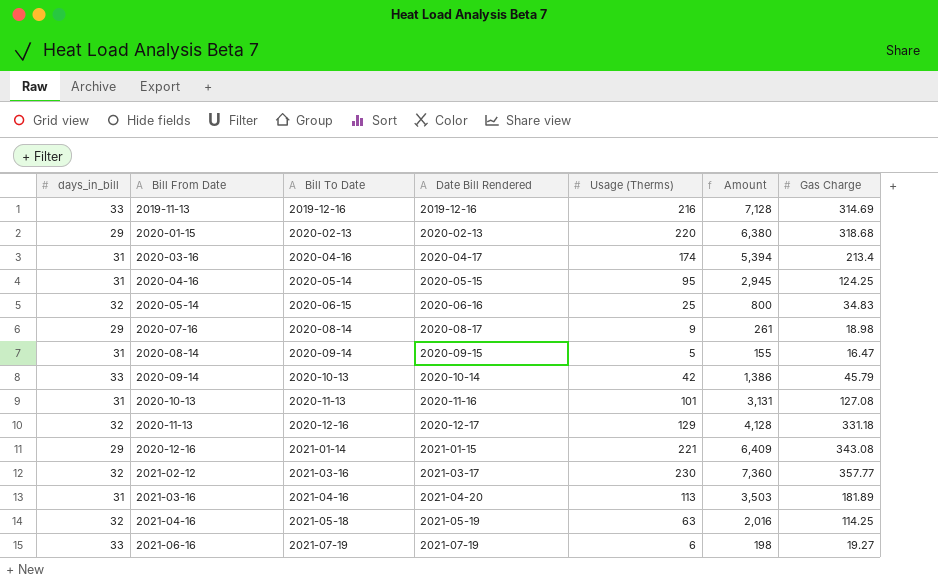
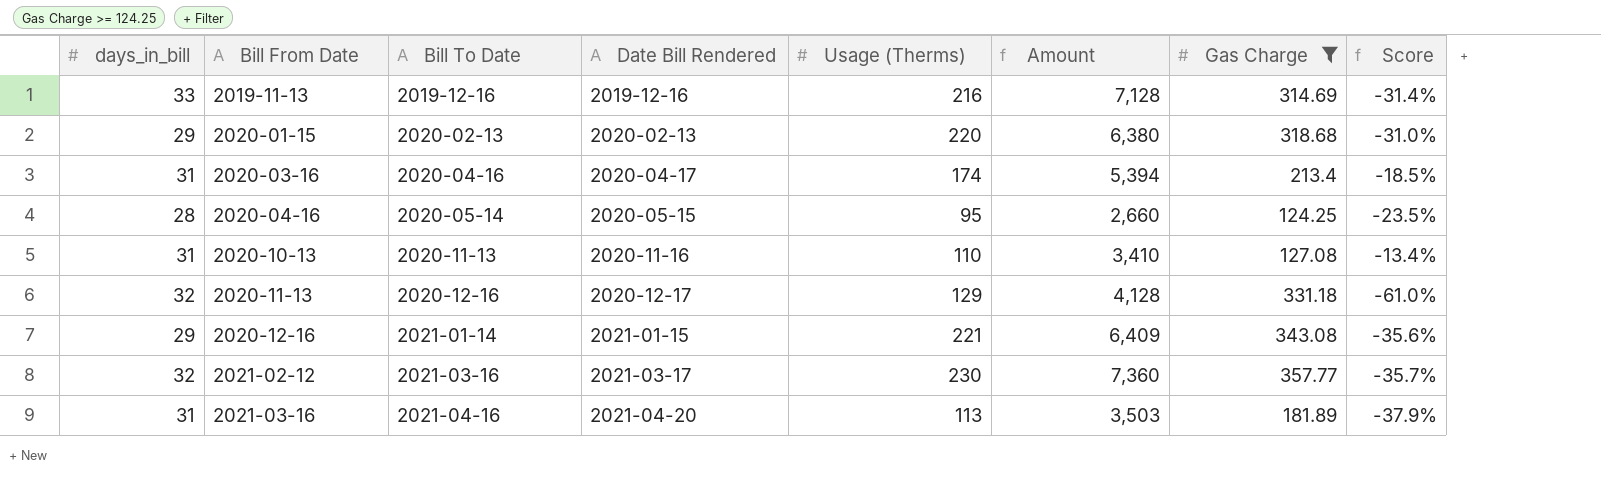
filter: none -> Gas Charge >= 124.25
column Score | formula: none -> ([Usage (Therms)] - [Gas Charge]) / [Gas Charge]
2020-04-16 | days_in_bill: 31 -> 28
2020-04-16 | Amount: 2,945 -> 2,660
2020-10-13 | Usage (Therms): 101 -> 110
2020-10-13 | Amount: 3,131 -> 3,410

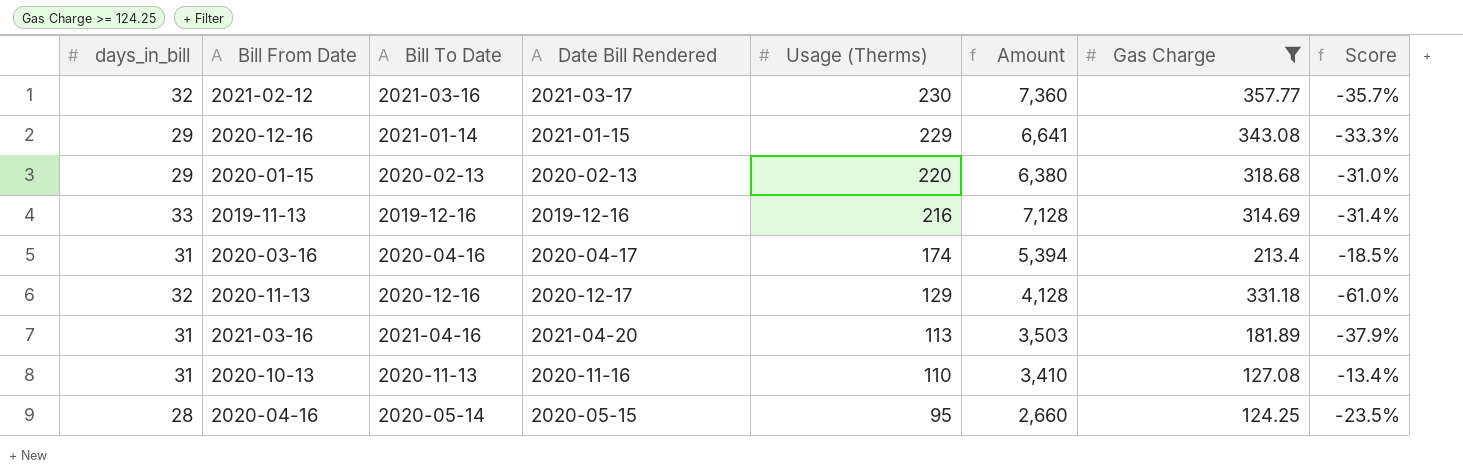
row order: Bill From Date ascending -> Usage (Therms) descending
2020-12-16 | Usage (Therms): 221 -> 229
2020-12-16 | Amount: 6,409 -> 6,641
2020-12-16 | Score: -35.6% -> -33.3%

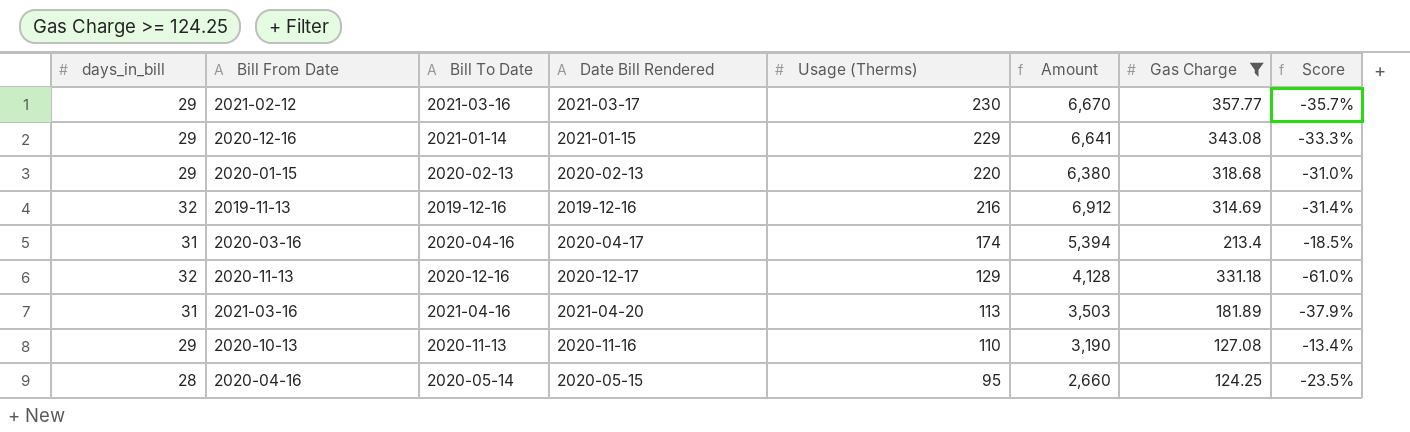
2021-02-12 | days_in_bill: 32 -> 29
2021-02-12 | Amount: 7,360 -> 6,670
2019-11-13 | days_in_bill: 33 -> 32
2019-11-13 | Amount: 7,128 -> 6,912
2020-10-13 | days_in_bill: 31 -> 29
2020-10-13 | Amount: 3,410 -> 3,190

